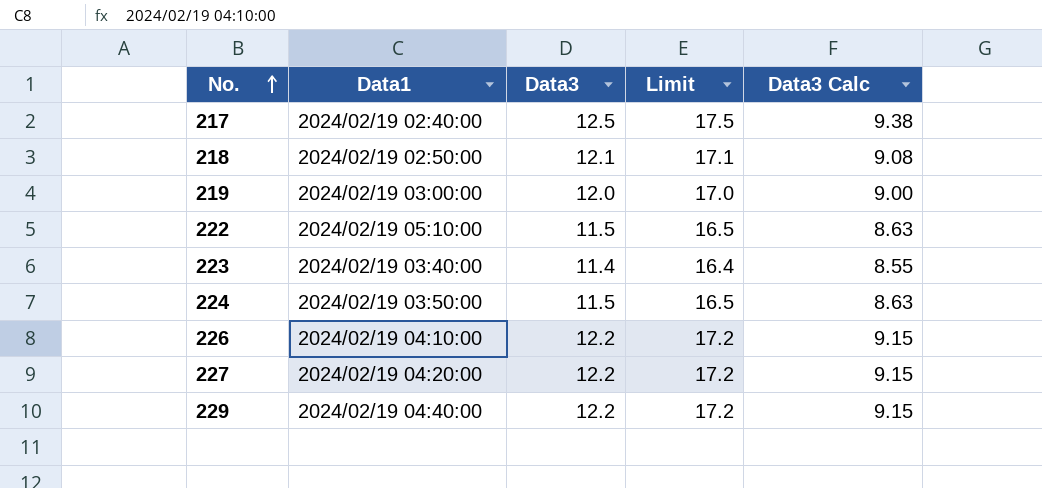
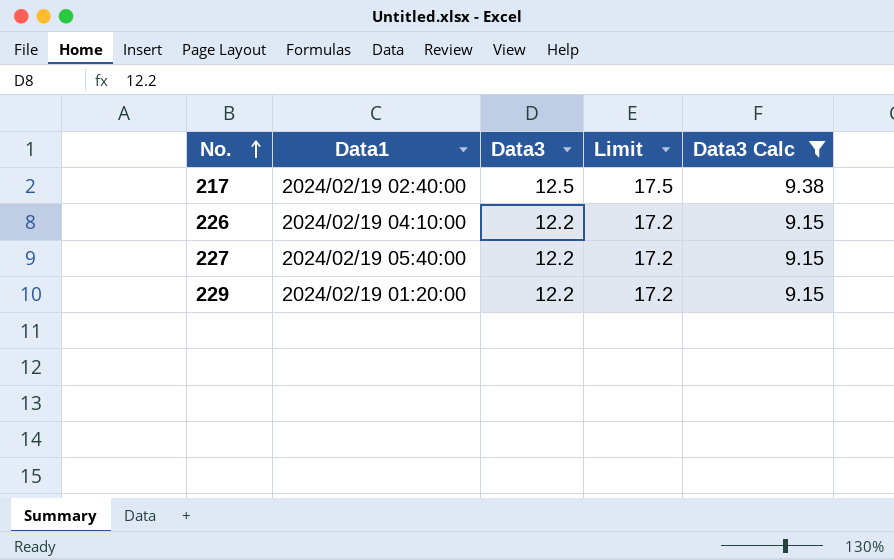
filter: none -> Data3 Calc >= 9.15
227 | Data1: 2024/02/19 04:20:00 -> 2024/02/19 05:40:00
229 | Data1: 2024/02/19 04:40:00 -> 2024/02/19 01:20:00

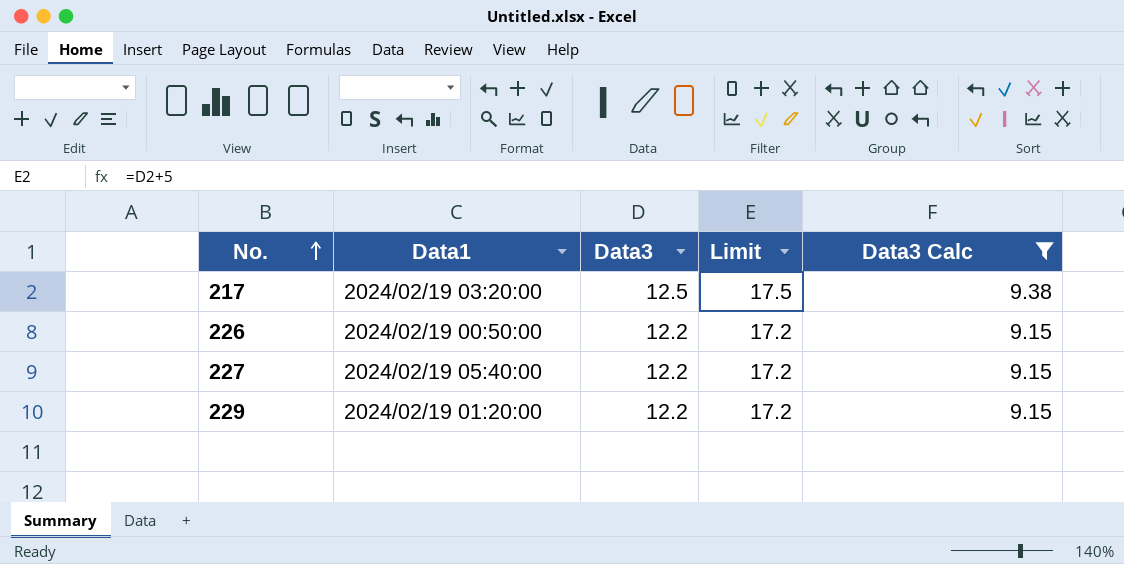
217 | Data1: 2024/02/19 02:40:00 -> 2024/02/19 03:20:00
226 | Data1: 2024/02/19 04:10:00 -> 2024/02/19 00:50:00

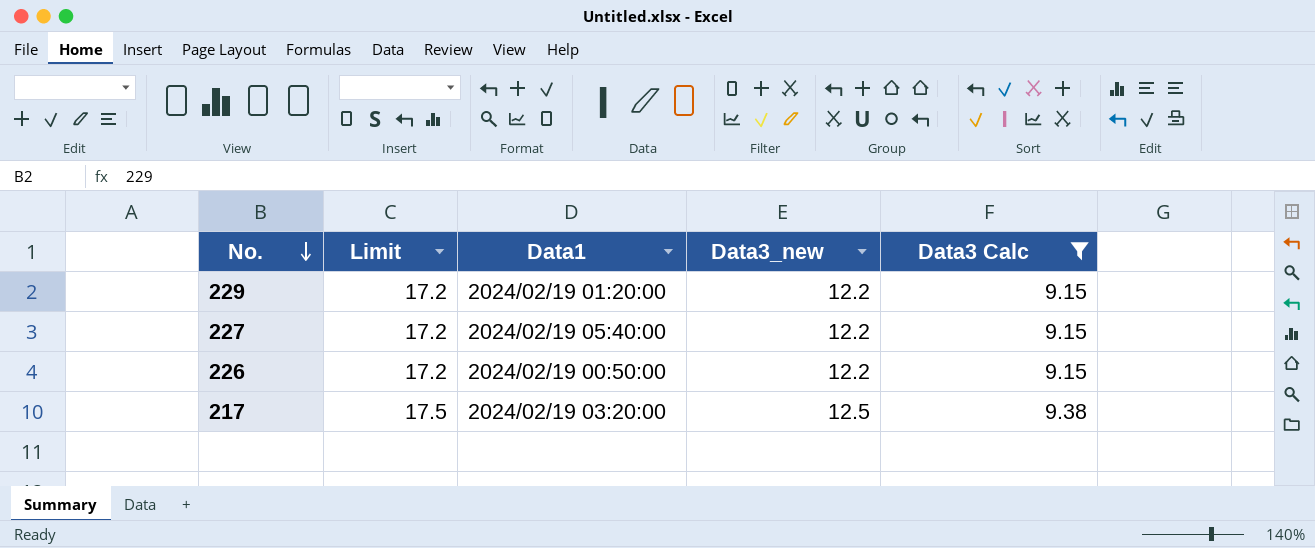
row order: No. ascending -> No. descending
column Limit | position: 4 -> 2
column name: Data3 -> Data3_new

